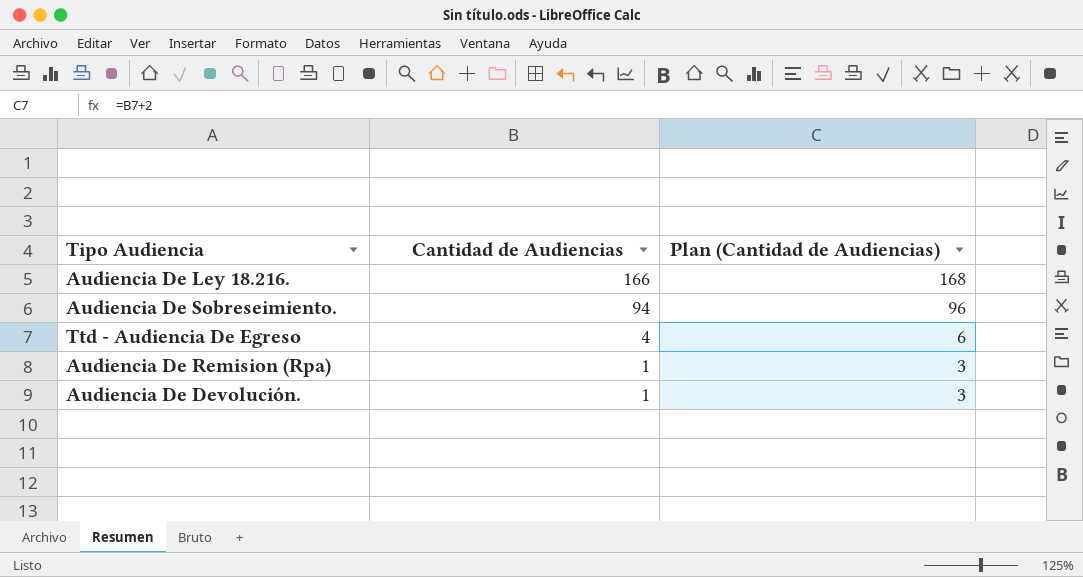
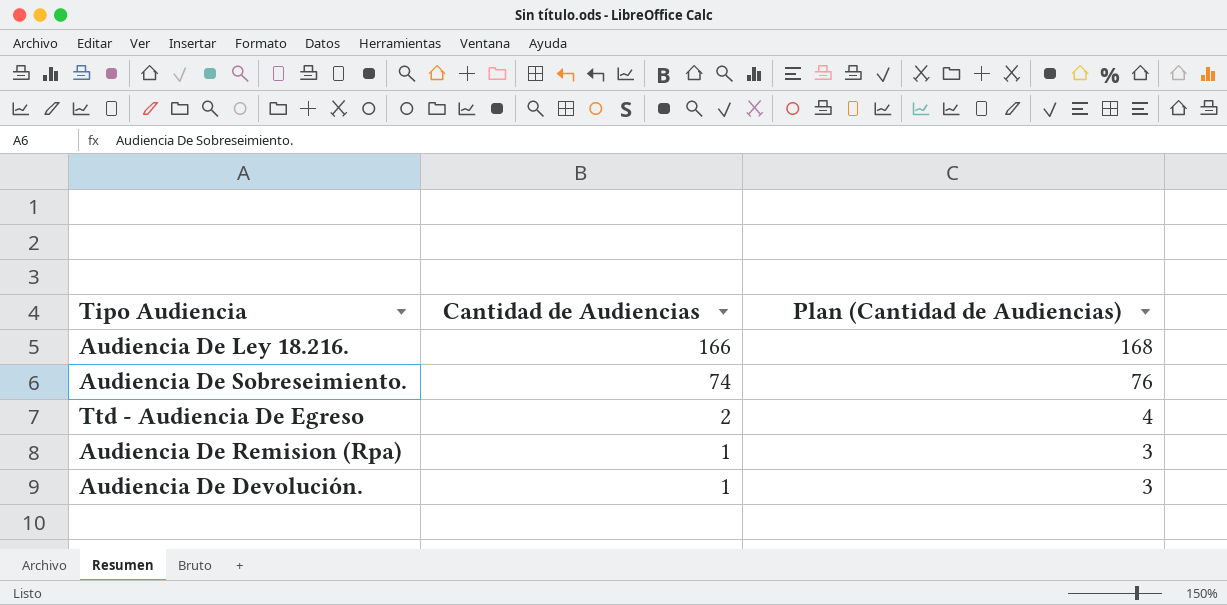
Audiencia De Sobreseimiento. | Cantidad de Audiencias: 94 -> 74
Audiencia De Sobreseimiento. | Plan (Cantidad de Audiencias): 96 -> 76
Ttd - Audiencia De Egreso | Cantidad de Audiencias: 4 -> 2
Ttd - Audiencia De Egreso | Plan (Cantidad de Audiencias): 6 -> 4

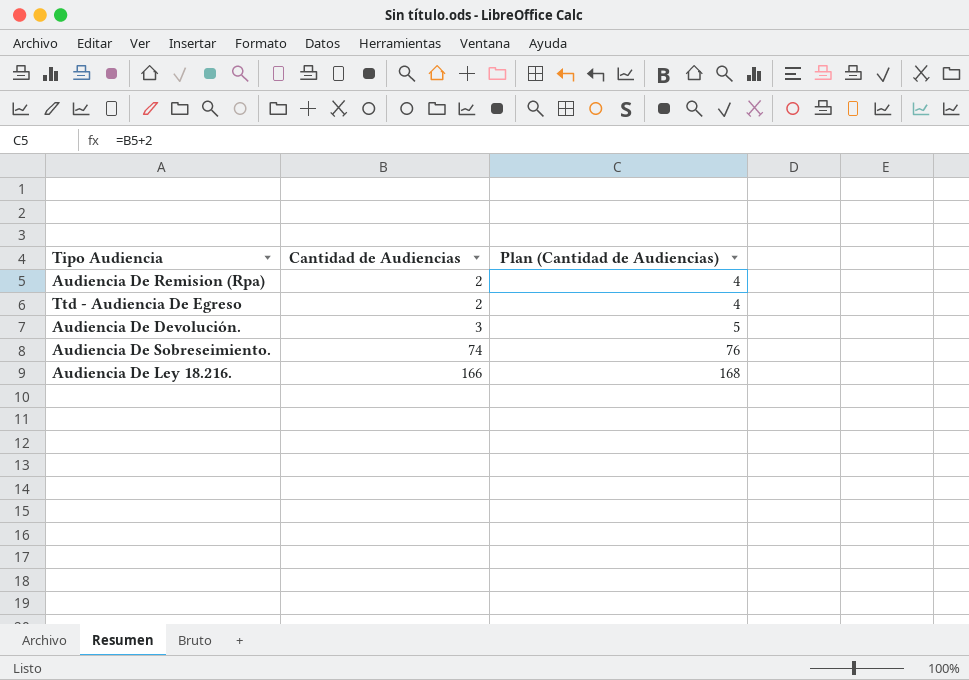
row order: Cantidad de Audiencias descending -> Cantidad de Audiencias ascending
Audiencia De Remision (Rpa) | Cantidad de Audiencias: 1 -> 2
Audiencia De Remision (Rpa) | Plan (Cantidad de Audiencias): 3 -> 4
Audiencia De Devolución. | Cantidad de Audiencias: 1 -> 3
Audiencia De Devolución. | Plan (Cantidad de Audiencias): 3 -> 5

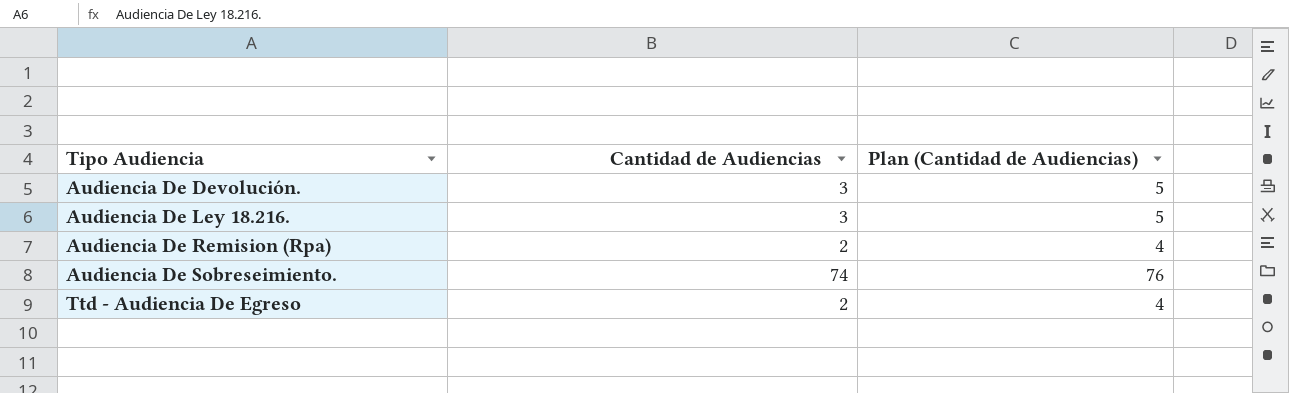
row order: Cantidad de Audiencias ascending -> Tipo Audiencia ascending
Audiencia De Ley 18.216. | Cantidad de Audiencias: 166 -> 3
Audiencia De Ley 18.216. | Plan (Cantidad de Audiencias): 168 -> 5

